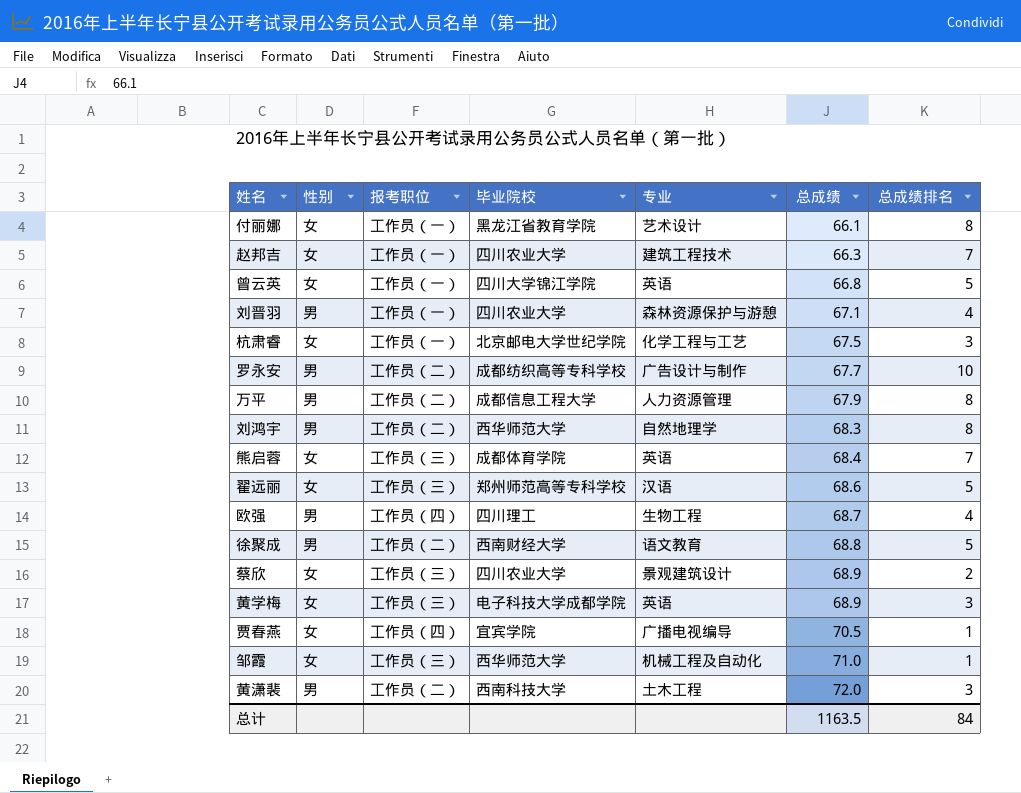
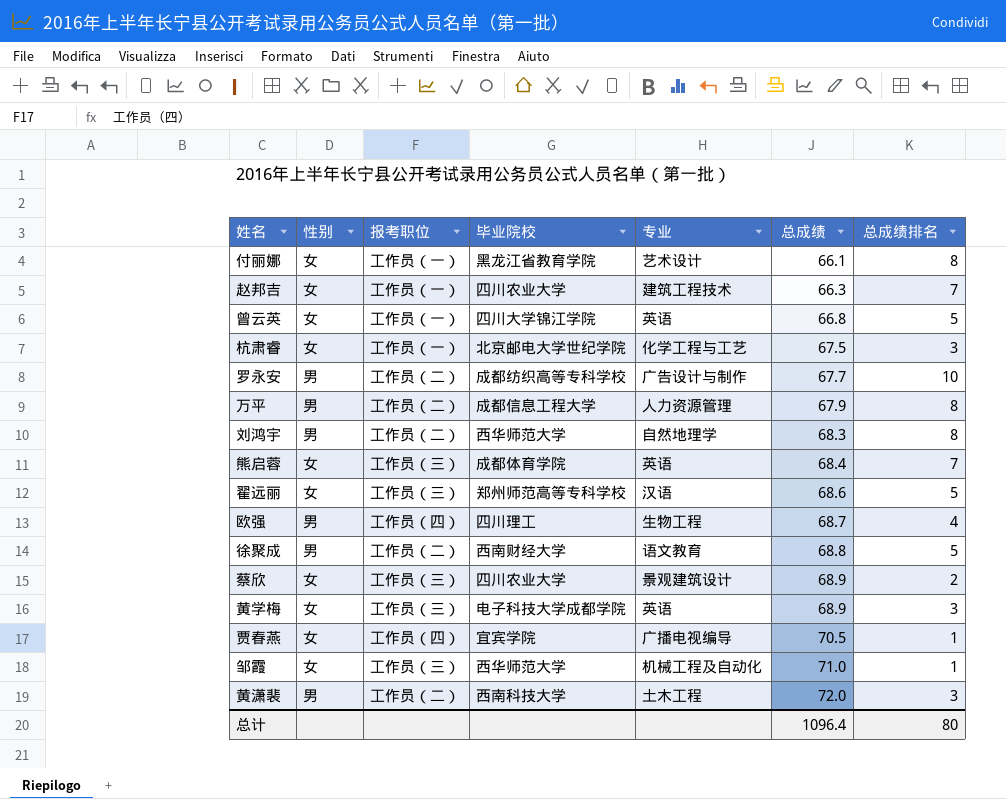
row 刘晋羽: 男 | 工作员（一） | 四川农业大学 | 森林资源保护与游憩 | 67.1 | 4 -> none
总计 | 总成绩: 1163.5 -> 1096.4
总计 | 总成绩排名: 84 -> 80

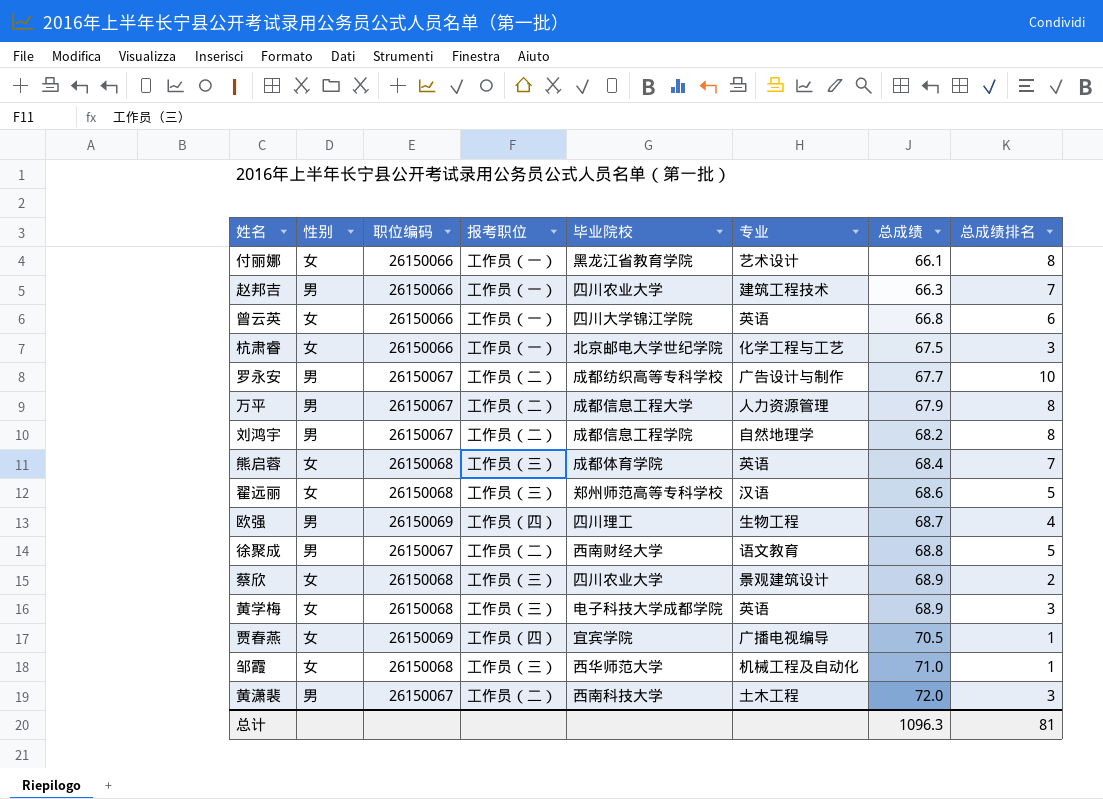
column 职位编码 | position: none -> 3
赵邦吉 | 性别: 女 -> 男
曾云英 | 总成绩排名: 5 -> 6
刘鸿宇 | 毕业院校: 西华师范大学 -> 成都信息工程学院
刘鸿宇 | 总成绩: 68.3 -> 68.2
总计 | 总成绩: 1096.4 -> 1096.3
总计 | 总成绩排名: 80 -> 81

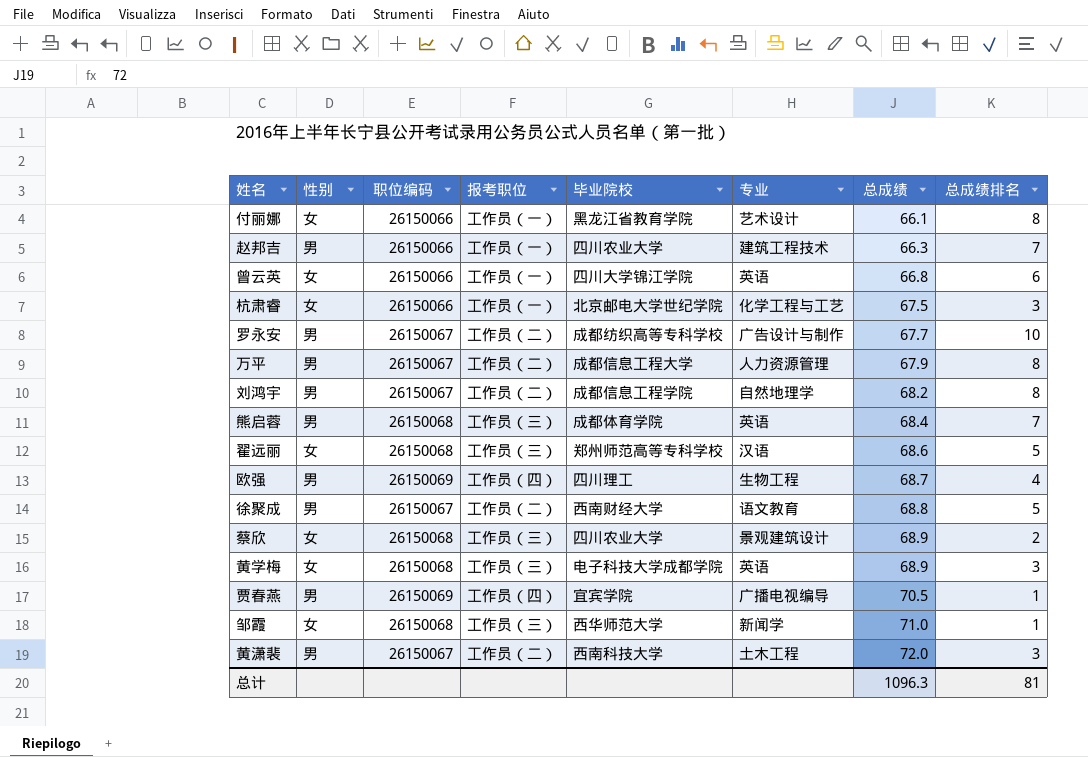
熊启蓉 | 性别: 女 -> 男
贾春燕 | 性别: 女 -> 男
邹霞 | 专业: 机械工程及自动化 -> 新闻学

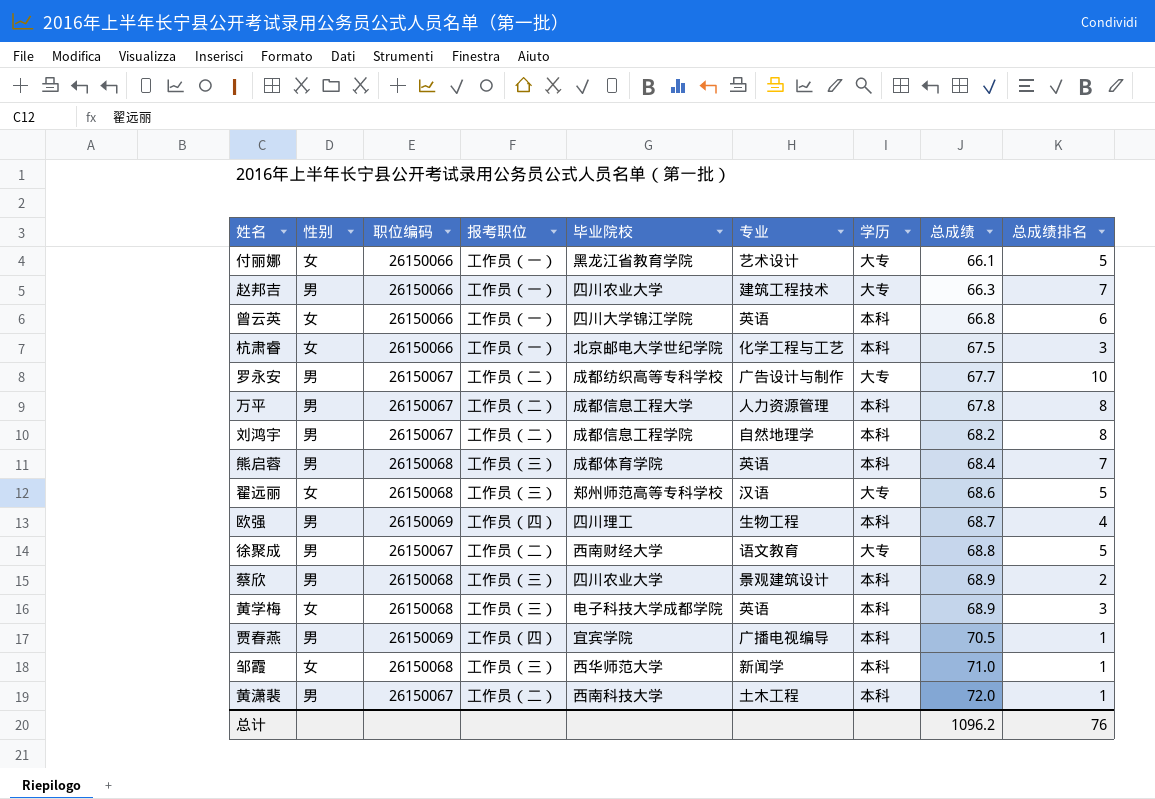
column 学历 | position: none -> 7
付丽娜 | 总成绩排名: 8 -> 5
万平 | 总成绩: 67.9 -> 67.8
蔡欣 | 性别: 女 -> 男
黄潇裴 | 总成绩排名: 3 -> 1
总计 | 总成绩: 1096.3 -> 1096.2
总计 | 总成绩排名: 81 -> 76

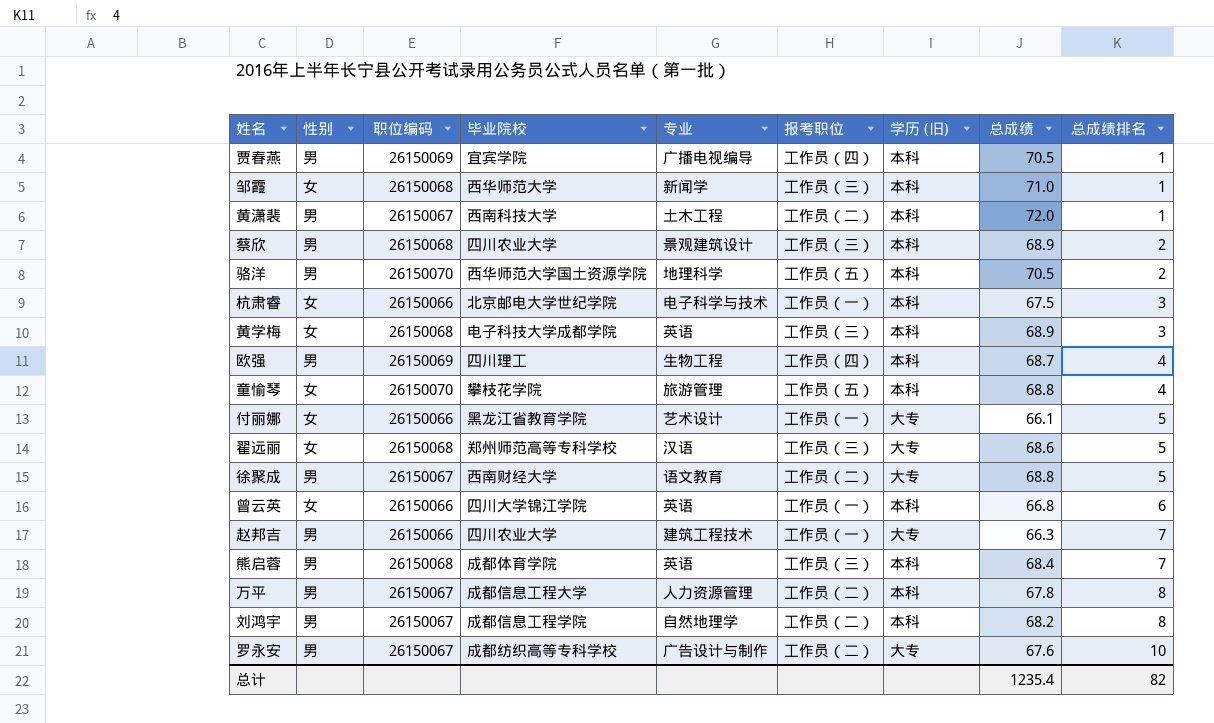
row order: 总成绩 ascending -> 总成绩排名 ascending
column 报考职位 | position: 4 -> 6
column name: 学历 -> 学历 (旧)
row 骆洋: none -> 男 | 26150070 | 西华师范大学国土资源学院 | 地理科学 | 工作员（五） | 本科 | 70.5 | 2
杭肃睿 | 专业: 化学工程与工艺 -> 电子科学与技术
row 童愉琴: none -> 女 | 26150070 | 攀枝花学院 | 旅游管理 | 工作员（五） | 本科 | 68.8 | 4
罗永安 | 总成绩: 67.7 -> 67.6
总计 | 总成绩: 1096.2 -> 1235.4
总计 | 总成绩排名: 76 -> 82

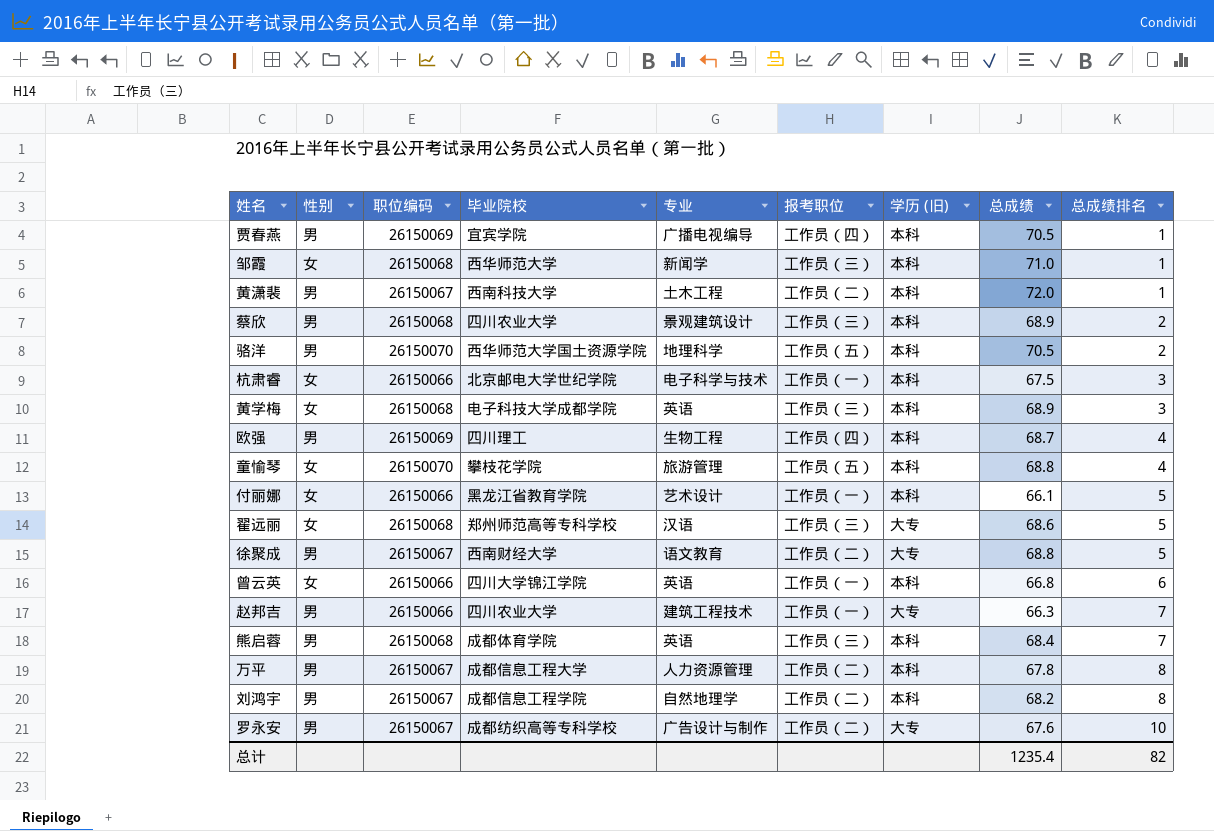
付丽娜 | 学历 (旧): 大专 -> 本科

